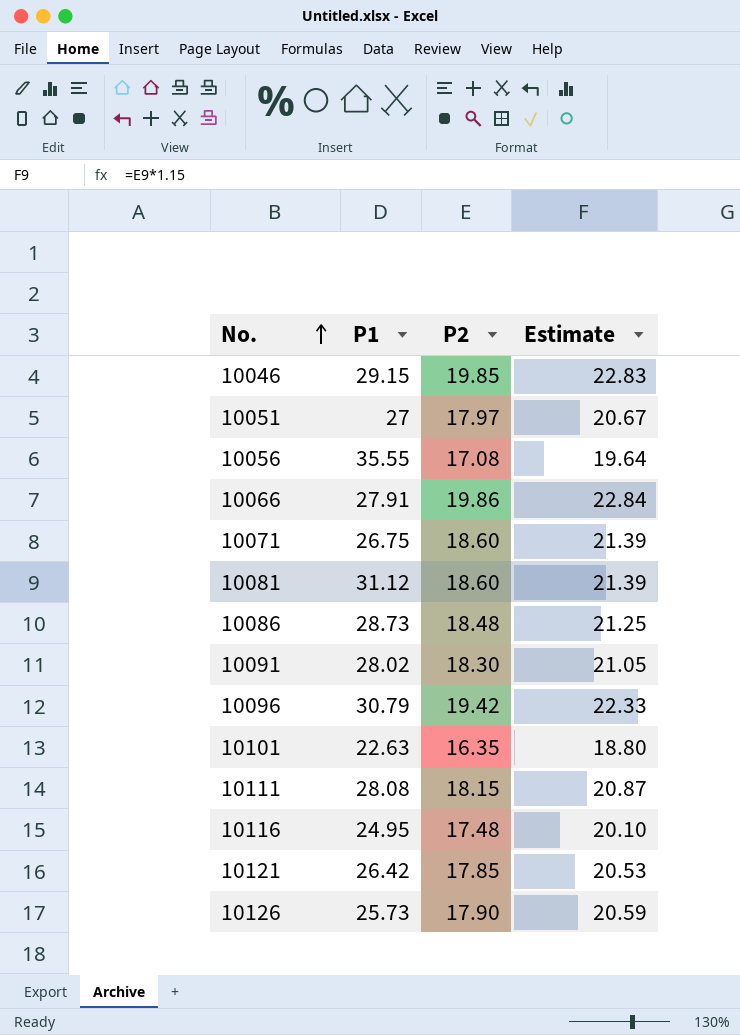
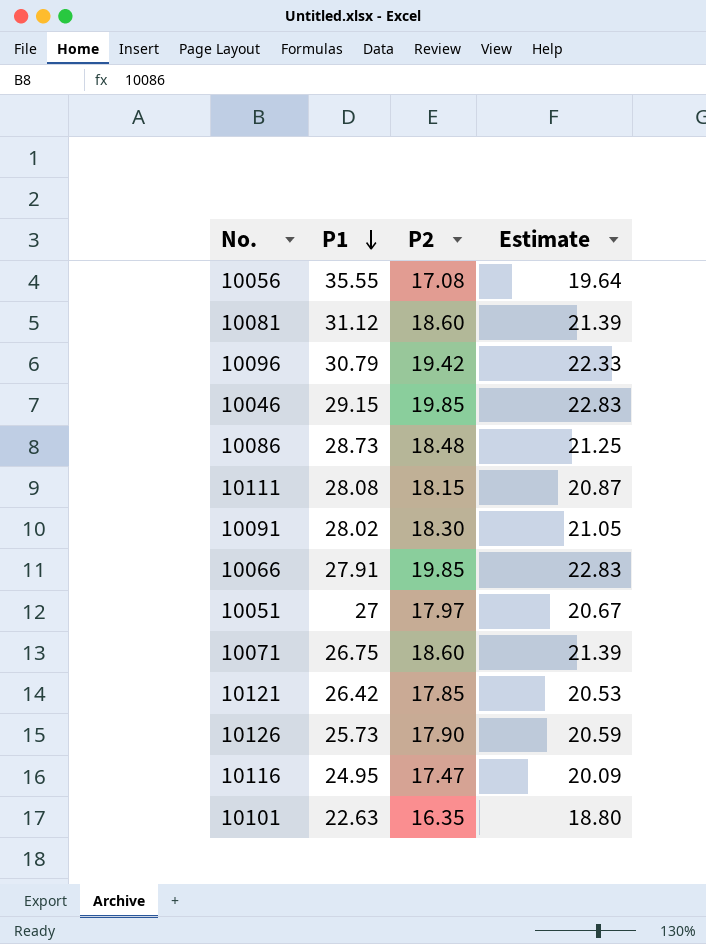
row order: No. ascending -> P1 descending
10066 | P2: 19.86 -> 19.85
10066 | Estimate: 22.84 -> 22.83
10116 | P2: 17.48 -> 17.47
10116 | Estimate: 20.10 -> 20.09

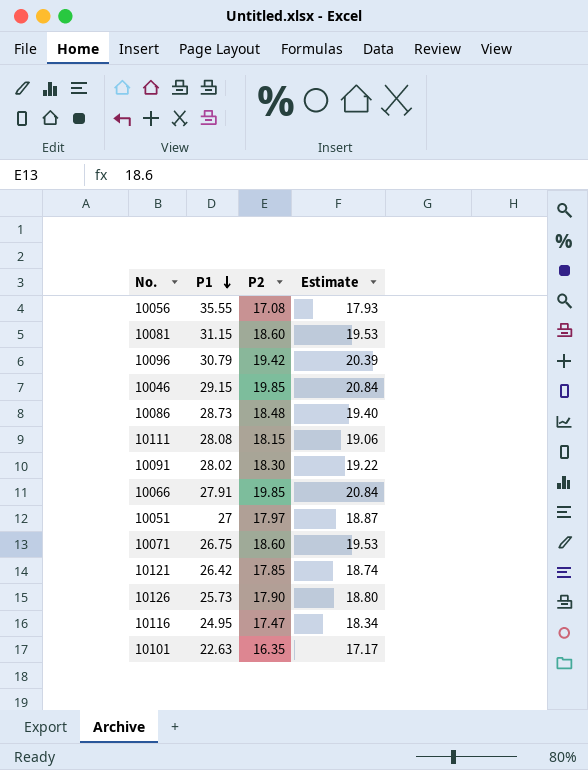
column Estimate | formula: [P2] * 1.15 -> [P2] * 1.05
10081 | P1: 31.12 -> 31.15

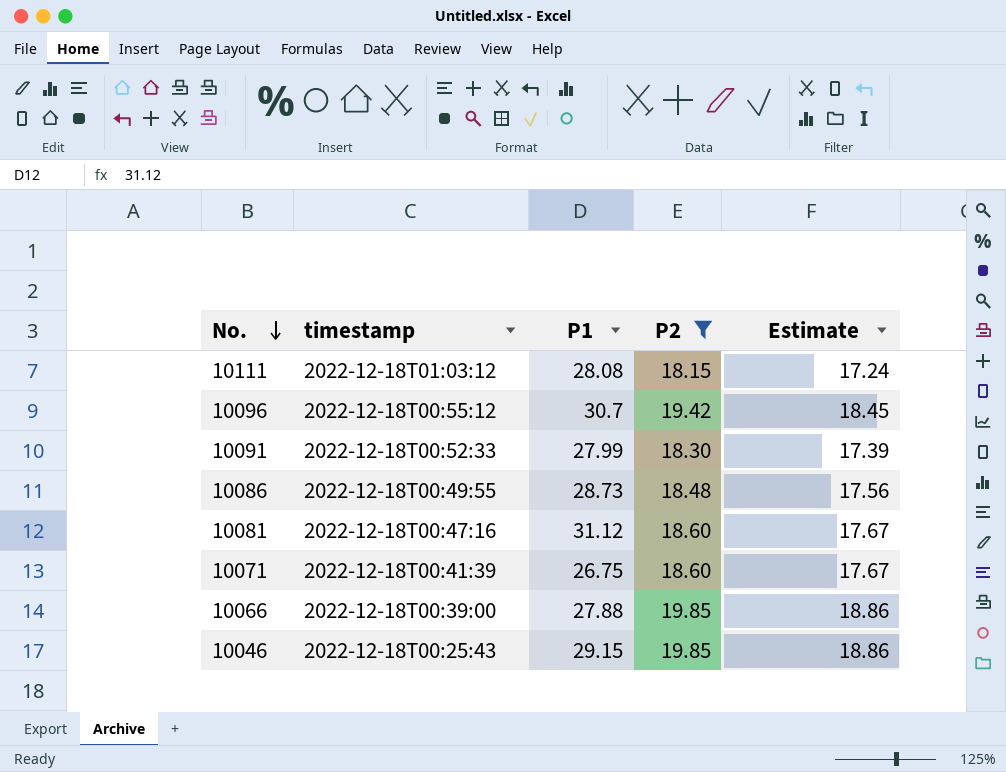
filter: none -> P2 >= 18.15
row order: P1 descending -> No. descending
column timestamp | position: none -> 2
column Estimate | formula: [P2] * 1.05 -> [P2] * 0.95
10096 | P1: 30.79 -> 30.7
10091 | P1: 28.02 -> 27.99
10081 | P1: 31.15 -> 31.12
10066 | P1: 27.91 -> 27.88

